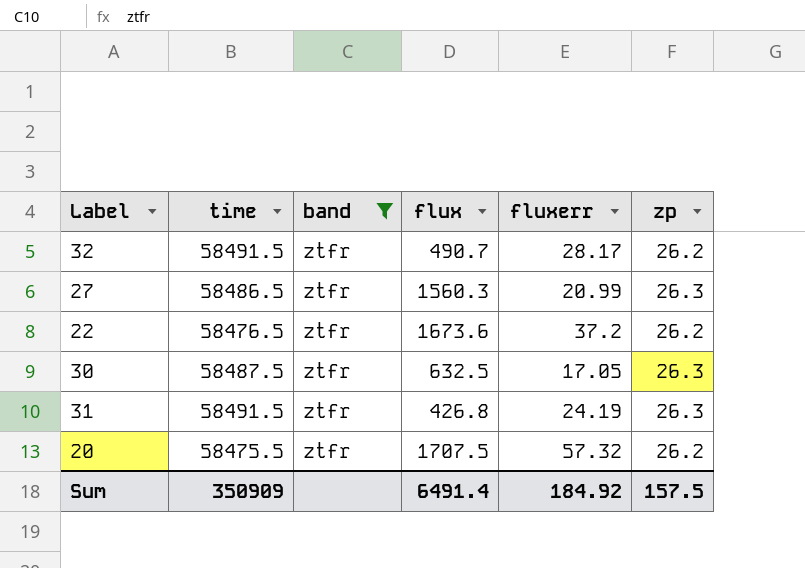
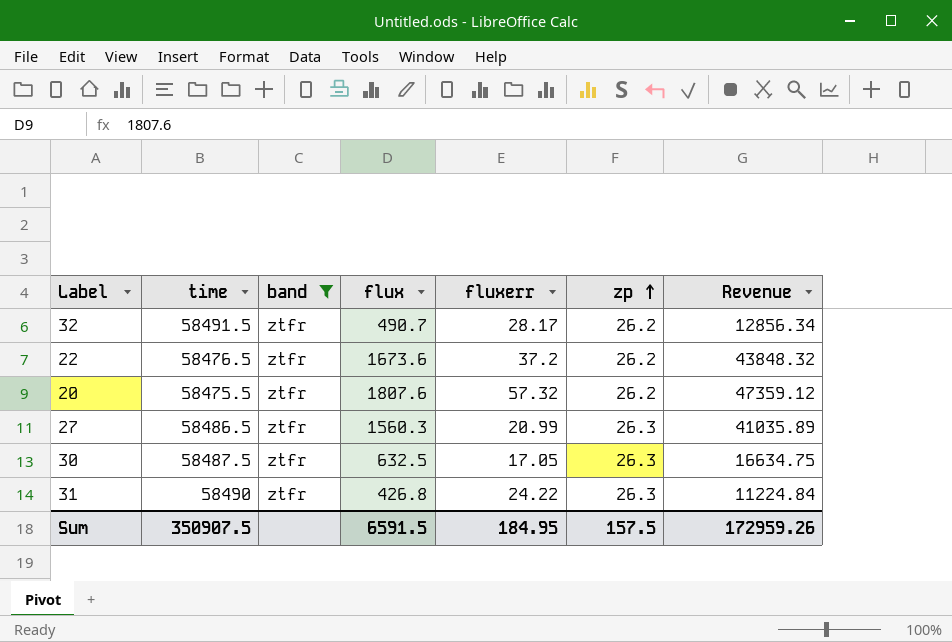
row order: none -> zp ascending
column Revenue | formula: none -> [flux] * [zp]
20 | flux: 1707.5 -> 1807.6
31 | time: 58491.5 -> 58490
31 | fluxerr: 24.19 -> 24.22
Sum | time: 350909 -> 350907.5
Sum | flux: 6491.4 -> 6591.5
Sum | fluxerr: 184.92 -> 184.95

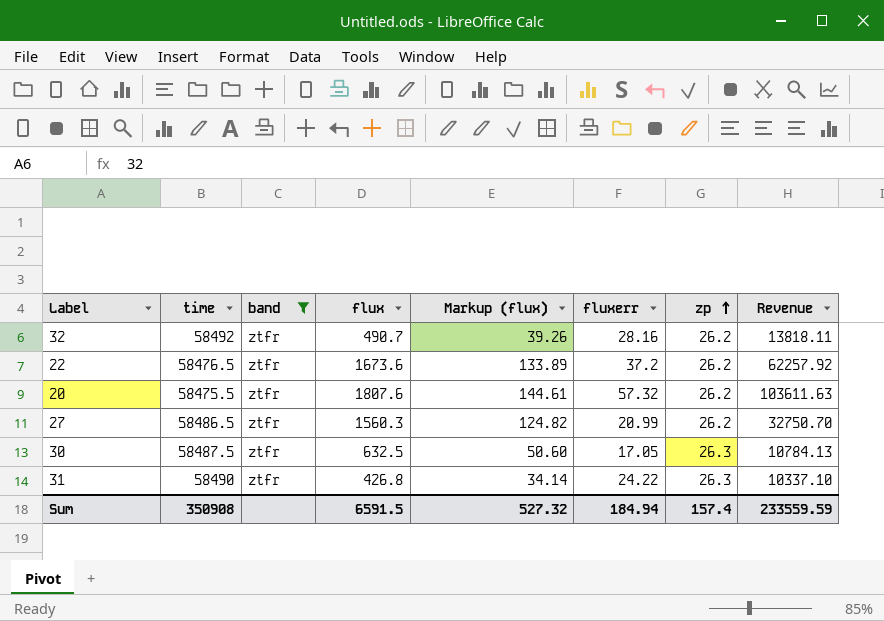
column Markup (flux) | formula: none -> [flux] * 0.08
column Revenue | formula: [flux] * [zp] -> [flux] * [fluxerr]
32 | time: 58491.5 -> 58492
32 | fluxerr: 28.17 -> 28.16
27 | zp: 26.3 -> 26.2
Sum | time: 350907.5 -> 350908
Sum | fluxerr: 184.95 -> 184.94
Sum | zp: 157.5 -> 157.4
Sum | Revenue: 172959.26 -> 233559.59

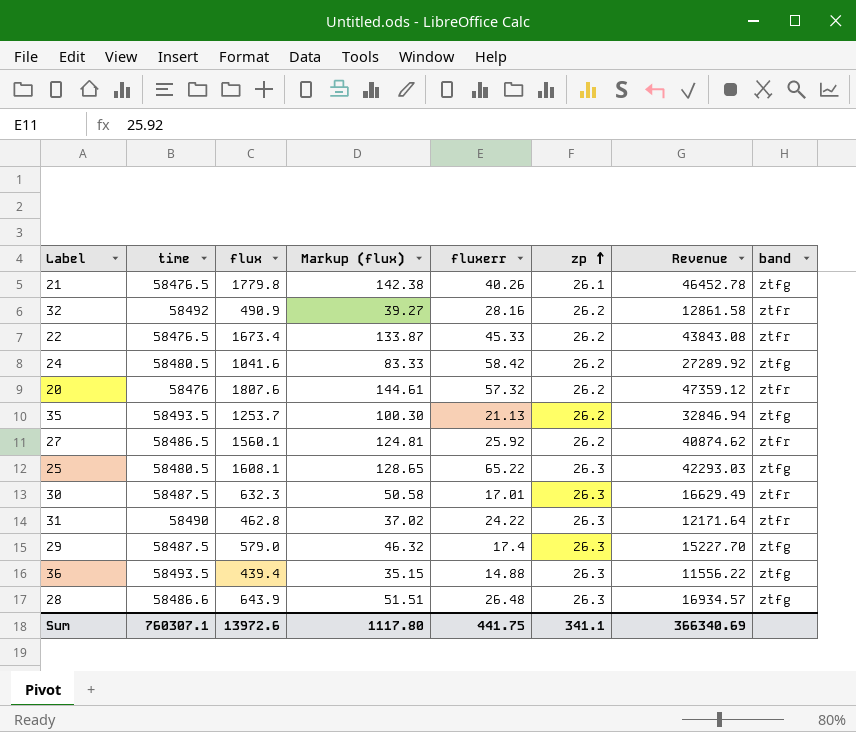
filter: band = ztfr -> none
column Revenue | formula: [flux] * [fluxerr] -> [flux] * [zp]
column band | position: 3 -> 8
32 | flux: 490.7 -> 490.9
32 | Markup (flux): 39.26 -> 39.27
22 | flux: 1673.6 -> 1673.4
22 | Markup (flux): 133.89 -> 133.87
22 | fluxerr: 37.2 -> 45.33
20 | time: 58475.5 -> 58476
27 | flux: 1560.3 -> 1560.1
27 | Markup (flux): 124.82 -> 124.81
27 | fluxerr: 20.99 -> 25.92
30 | flux: 632.5 -> 632.3
30 | Markup (flux): 50.60 -> 50.58
30 | fluxerr: 17.05 -> 17.01
31 | flux: 426.8 -> 462.8
31 | Markup (flux): 34.14 -> 37.02
Sum | time: 350908 -> 760307.1
Sum | flux: 6591.5 -> 13972.6
Sum | Markup (flux): 527.32 -> 1117.80
Sum | fluxerr: 184.94 -> 441.75
Sum | zp: 157.4 -> 341.1
Sum | Revenue: 233559.59 -> 366340.69

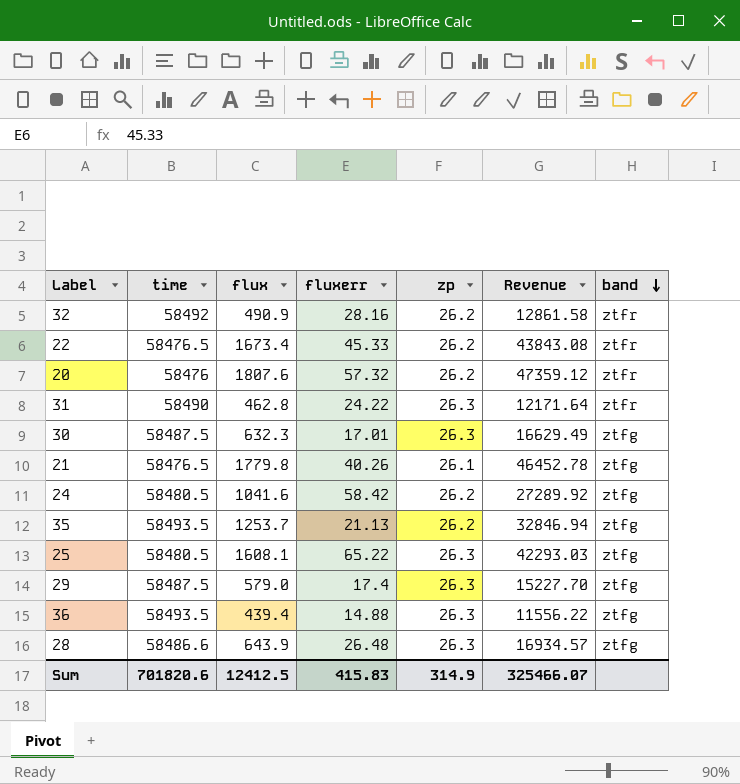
row order: zp ascending -> band descending
column Markup (flux) | formula: [flux] * 0.08 -> none
row 27: 58486.5 | 1560.1 | 124.81 | 25.92 | 26.2 | 40874.62 | ztfr -> none
30 | band: ztfr -> ztfg
Sum | time: 760307.1 -> 701820.6
Sum | flux: 13972.6 -> 12412.5
Sum | fluxerr: 441.75 -> 415.83
Sum | zp: 341.1 -> 314.9
Sum | Revenue: 366340.69 -> 325466.07

